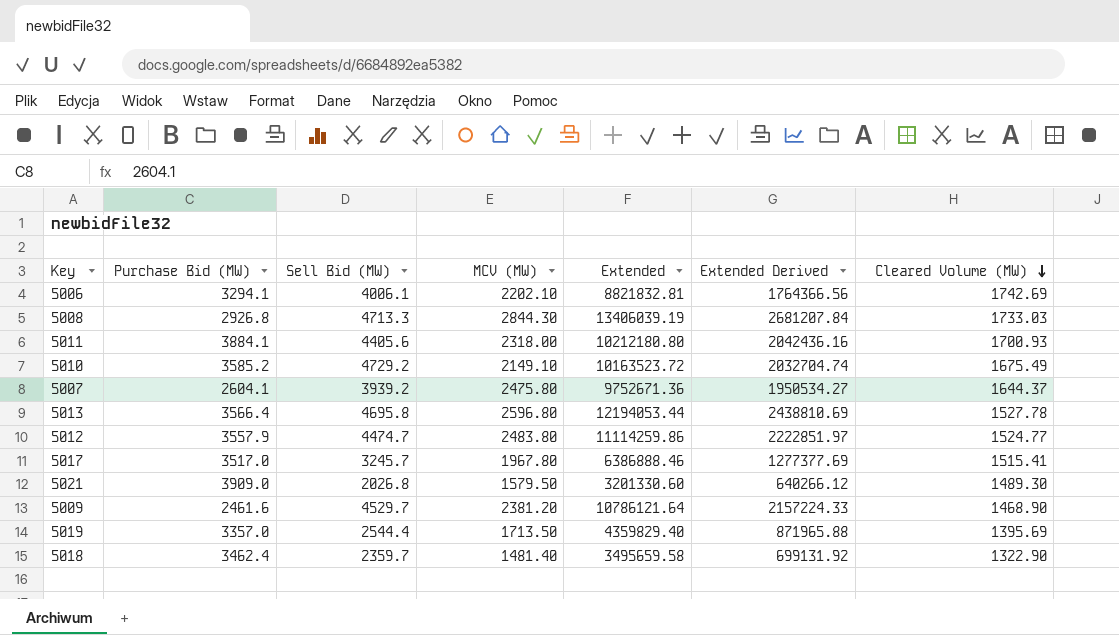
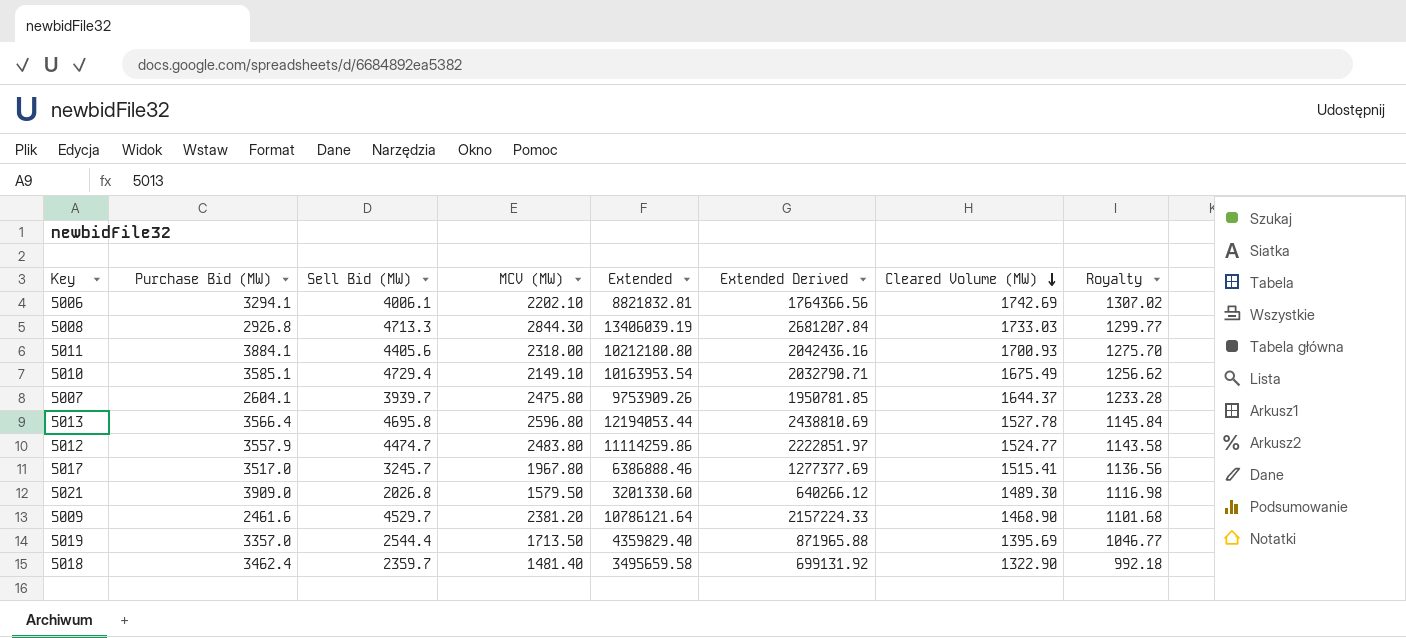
column Royalty | formula: none -> [Cleared Volume (MW)] * 0.75
5010 | Purchase Bid (MW): 3585.2 -> 3585.1
5010 | Sell Bid (MW): 4729.2 -> 4729.4
5010 | Extended: 10163523.72 -> 10163953.54
5010 | Extended Derived: 2032704.74 -> 2032790.71
5007 | Sell Bid (MW): 3939.2 -> 3939.7
5007 | Extended: 9752671.36 -> 9753909.26
5007 | Extended Derived: 1950534.27 -> 1950781.85

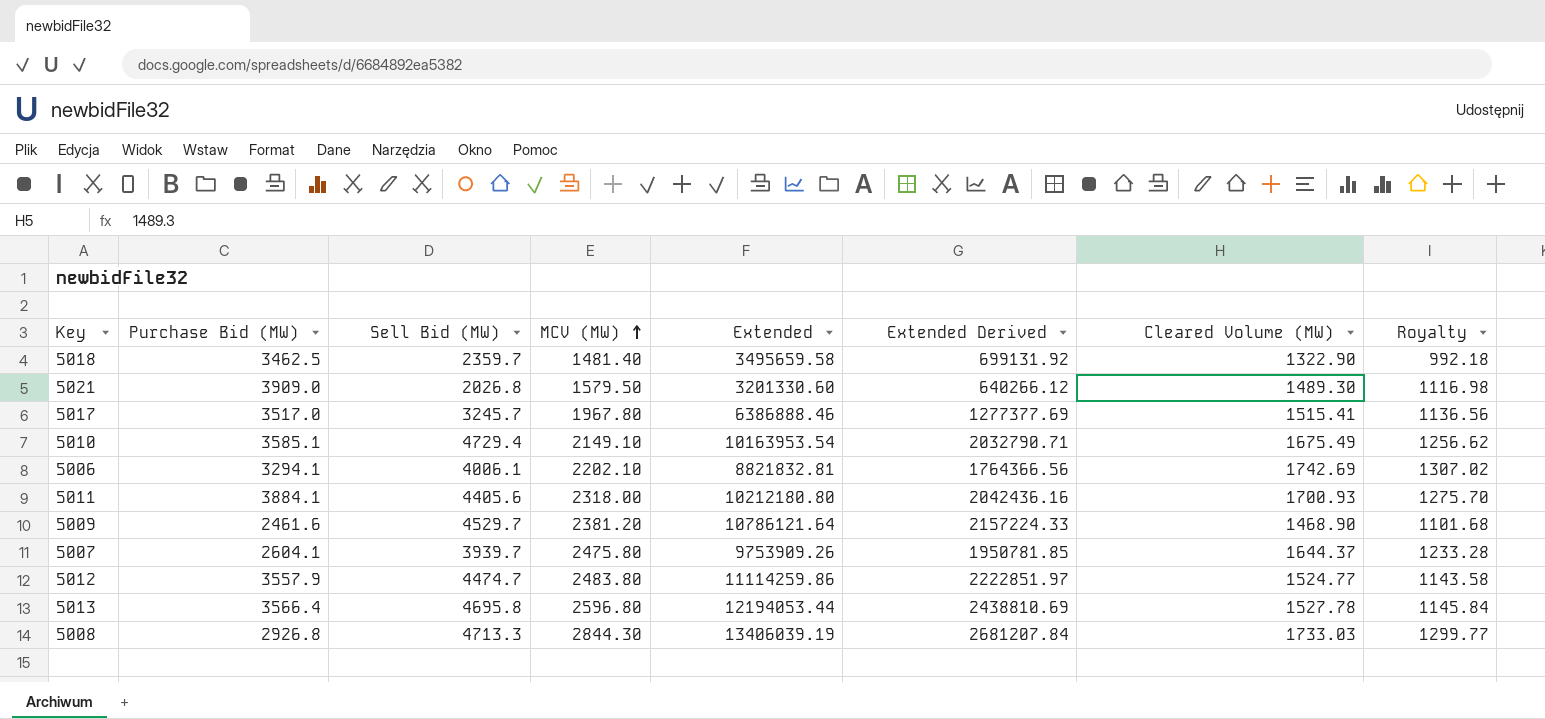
row order: Cleared Volume (MW) descending -> MCV (MW) ascending
row 5019: 3357.0 | 2544.4 | 1713.50 | 4359829.40 | 871965.88 | 1395.69 | 1046.77 -> none
5018 | Purchase Bid (MW): 3462.4 -> 3462.5

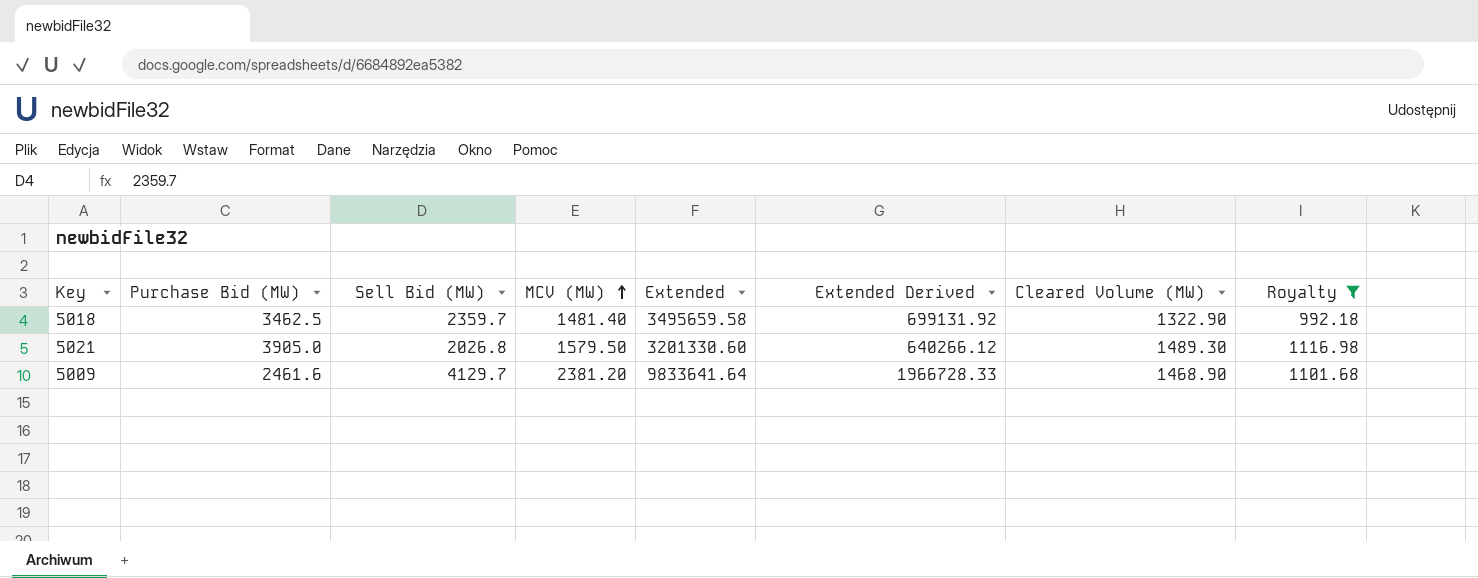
filter: none -> Royalty <= 1116.98
5021 | Purchase Bid (MW): 3909.0 -> 3905.0
5009 | Sell Bid (MW): 4529.7 -> 4129.7
5009 | Extended: 10786121.64 -> 9833641.64
5009 | Extended Derived: 2157224.33 -> 1966728.33

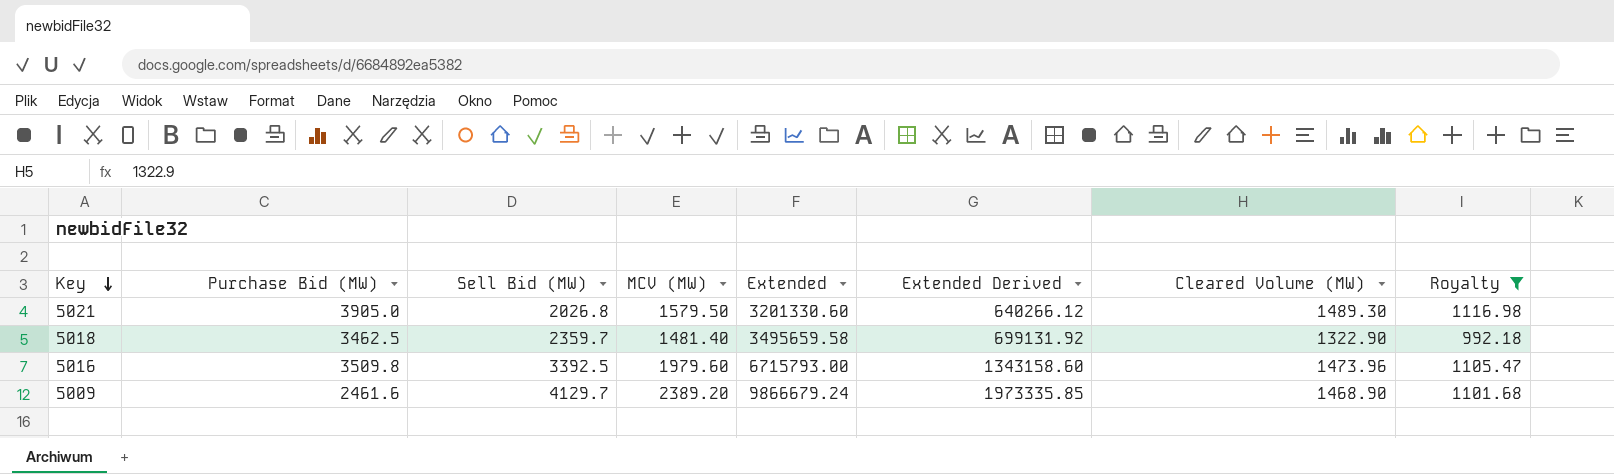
row order: MCV (MW) ascending -> Key descending
row 5016: none -> 3509.8 | 3392.5 | 1979.60 | 6715793.00 | 1343158.60 | 1473.96 | 1105.47
5009 | MCV (MW): 2381.20 -> 2389.20
5009 | Extended: 9833641.64 -> 9866679.24
5009 | Extended Derived: 1966728.33 -> 1973335.85

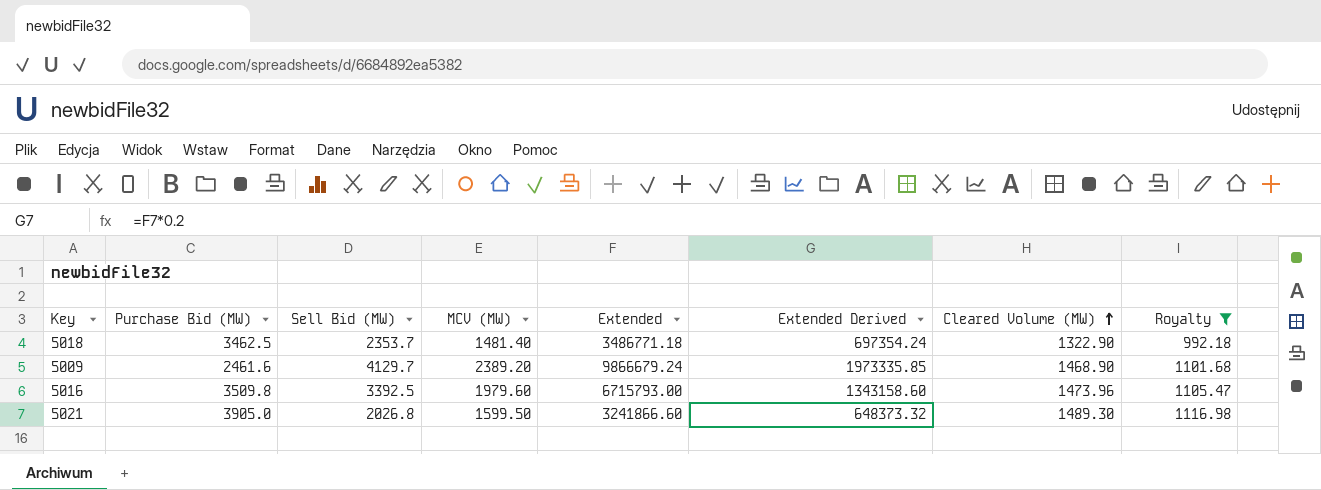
row order: Key descending -> Cleared Volume (MW) ascending
5018 | Sell Bid (MW): 2359.7 -> 2353.7
5018 | Extended: 3495659.58 -> 3486771.18
5018 | Extended Derived: 699131.92 -> 697354.24
5021 | MCV (MW): 1579.50 -> 1599.50
5021 | Extended: 3201330.60 -> 3241866.60
5021 | Extended Derived: 640266.12 -> 648373.32

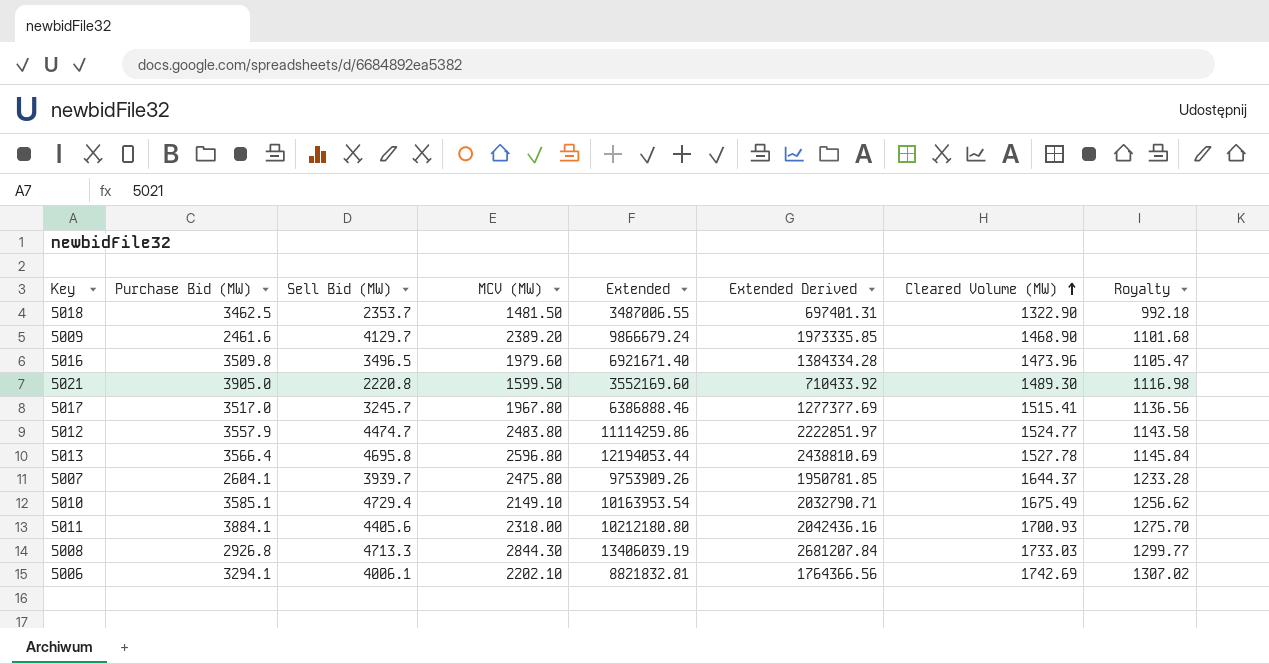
filter: Royalty <= 1116.98 -> none
5018 | MCV (MW): 1481.40 -> 1481.50
5018 | Extended: 3486771.18 -> 3487006.55
5018 | Extended Derived: 697354.24 -> 697401.31
5016 | Sell Bid (MW): 3392.5 -> 3496.5
5016 | Extended: 6715793.00 -> 6921671.40
5016 | Extended Derived: 1343158.60 -> 1384334.28
5021 | Sell Bid (MW): 2026.8 -> 2220.8
5021 | Extended: 3241866.60 -> 3552169.60
5021 | Extended Derived: 648373.32 -> 710433.92

